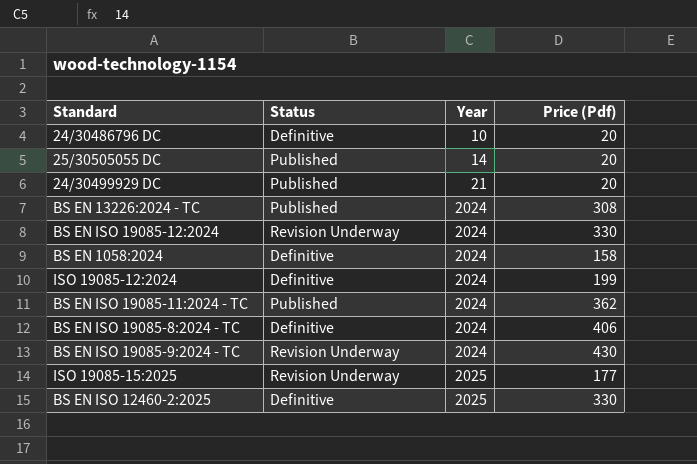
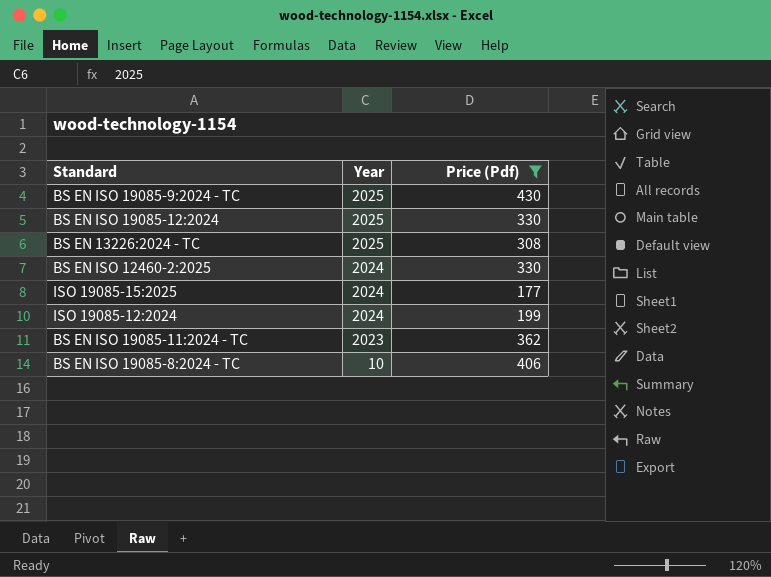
filter: none -> Price (Pdf) >= 177
row order: Year ascending -> Year descending
column Status | position: 2 -> none
BS EN ISO 19085-9:2024 - TC | Year: 2024 -> 2025
BS EN ISO 19085-12:2024 | Year: 2024 -> 2025
BS EN 13226:2024 - TC | Year: 2024 -> 2025
BS EN ISO 12460-2:2025 | Year: 2025 -> 2024
ISO 19085-15:2025 | Year: 2025 -> 2024
BS EN ISO 19085-11:2024 - TC | Year: 2024 -> 2023
BS EN ISO 19085-8:2024 - TC | Year: 2024 -> 10

